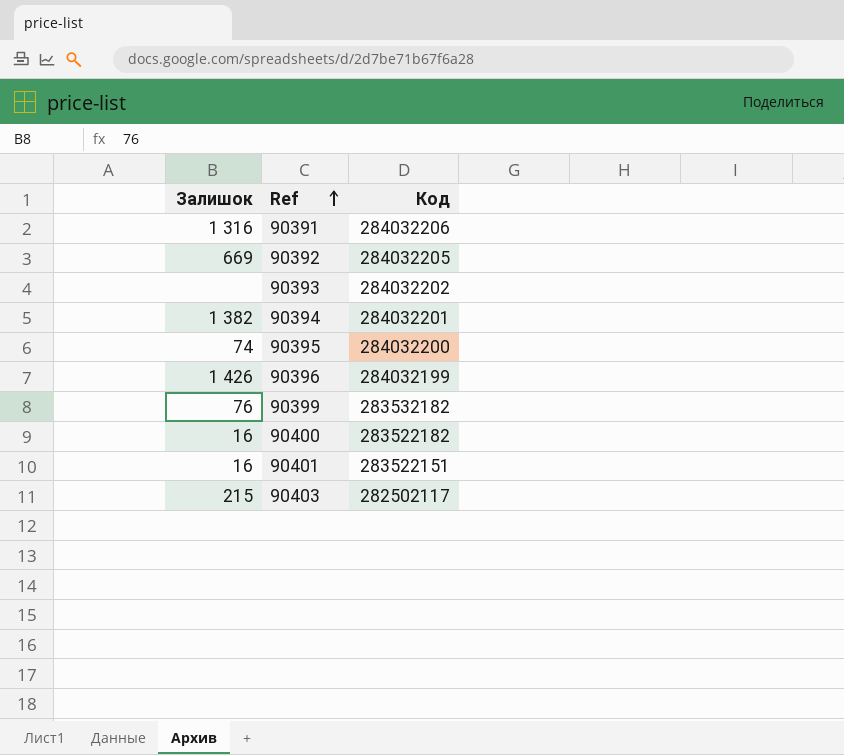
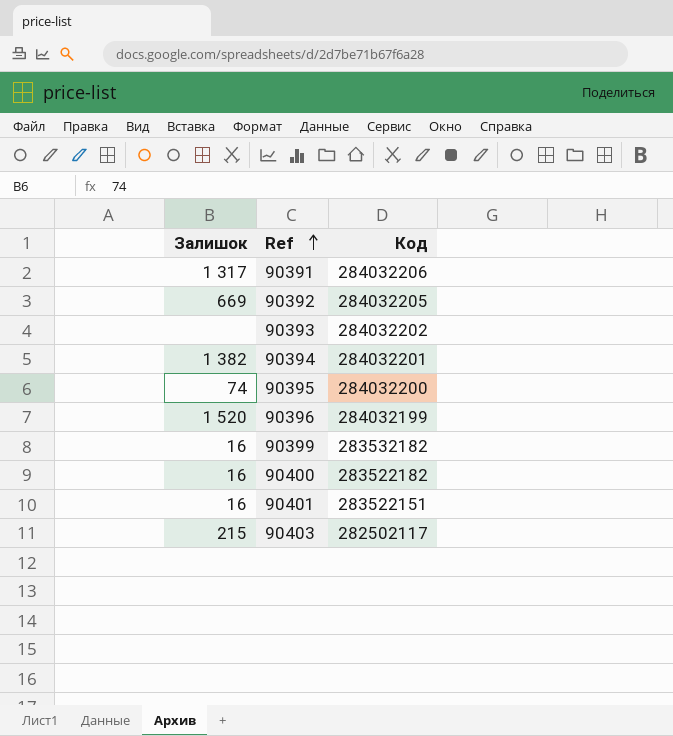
90391 | Залишок: 1 316 -> 1 317
90396 | Залишок: 1 426 -> 1 520
90399 | Залишок: 76 -> 16

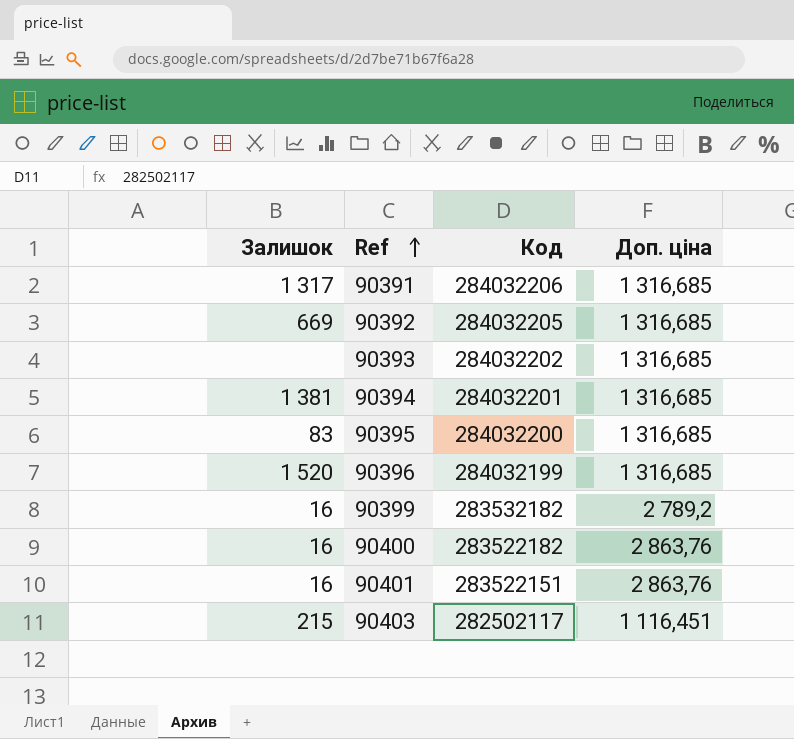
column Доп. ціна | position: none -> 4
90394 | Залишок: 1 382 -> 1 381
90395 | Залишок: 74 -> 83

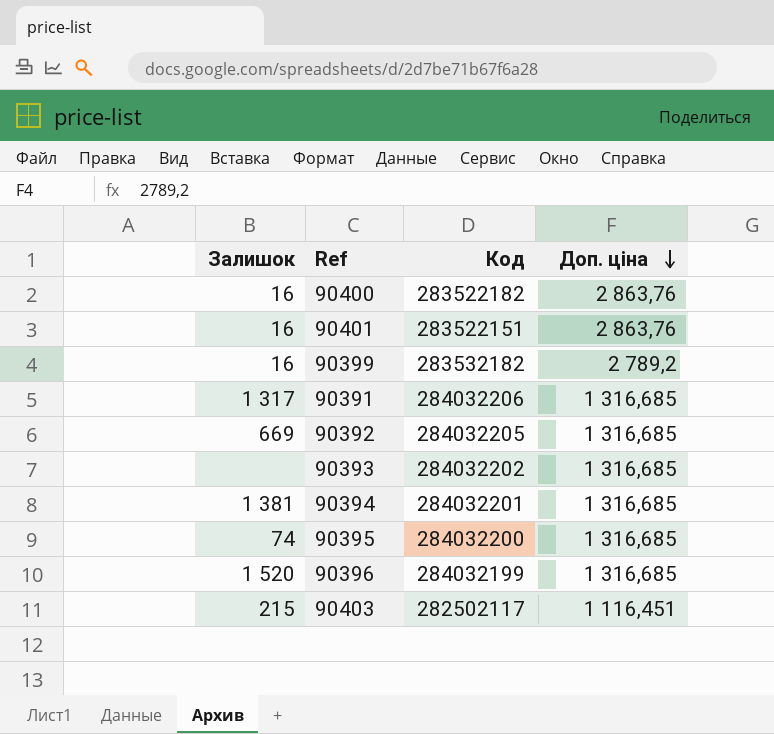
row order: Ref ascending -> Доп. ціна descending
90395 | Залишок: 83 -> 74

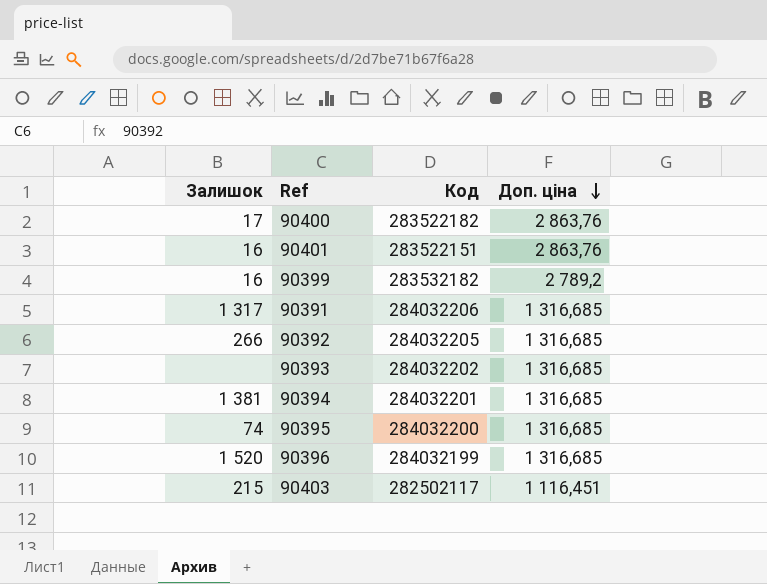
90400 | Залишок: 16 -> 17
90392 | Залишок: 669 -> 266

